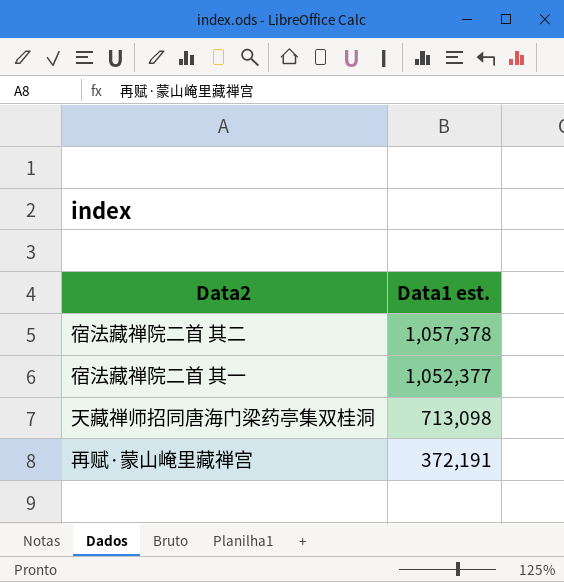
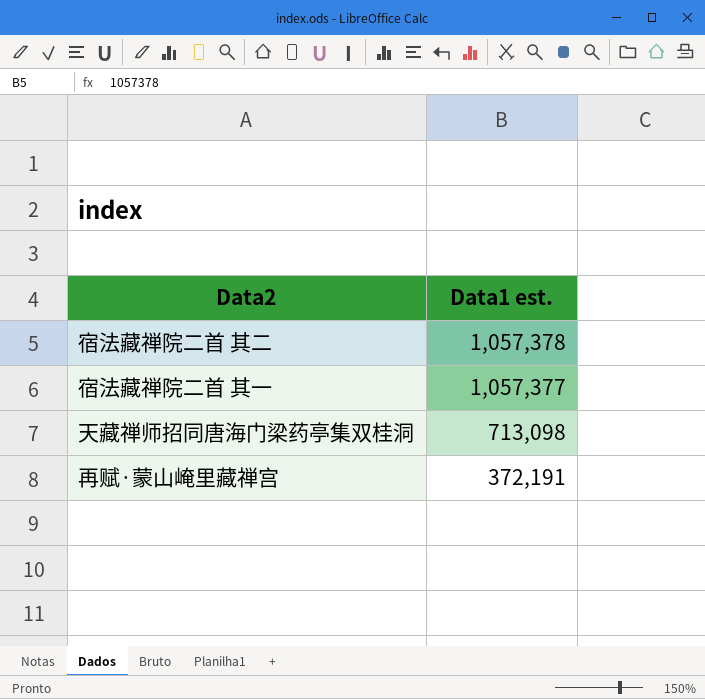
宿法藏禅院二首 其一 | Data1 est.: 1,052,377 -> 1,057,377

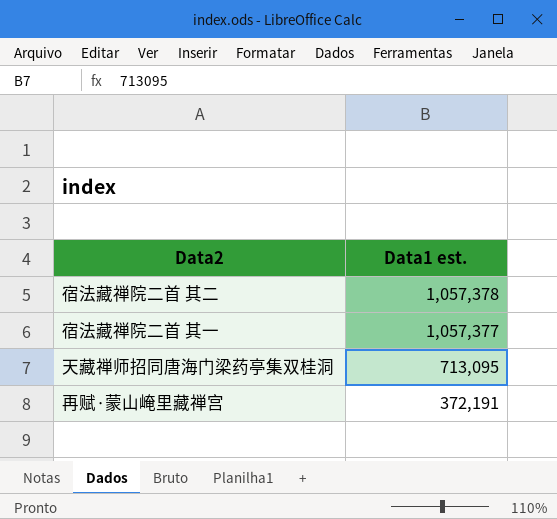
天藏禅师招同唐海门梁药亭集双桂洞 | Data1 est.: 713,098 -> 713,095

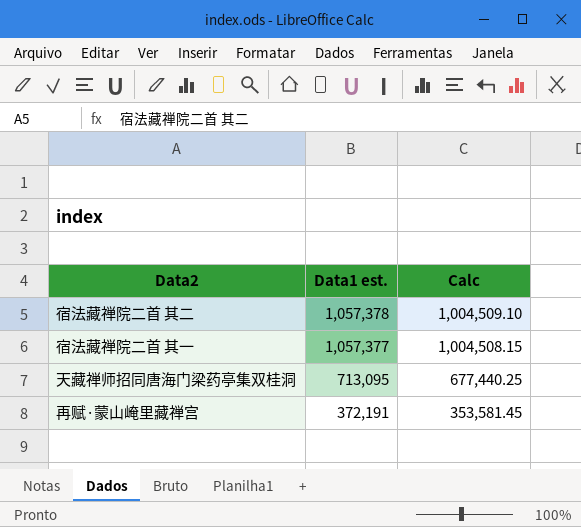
column Calc | formula: none -> [Data1 est.] * 0.95

